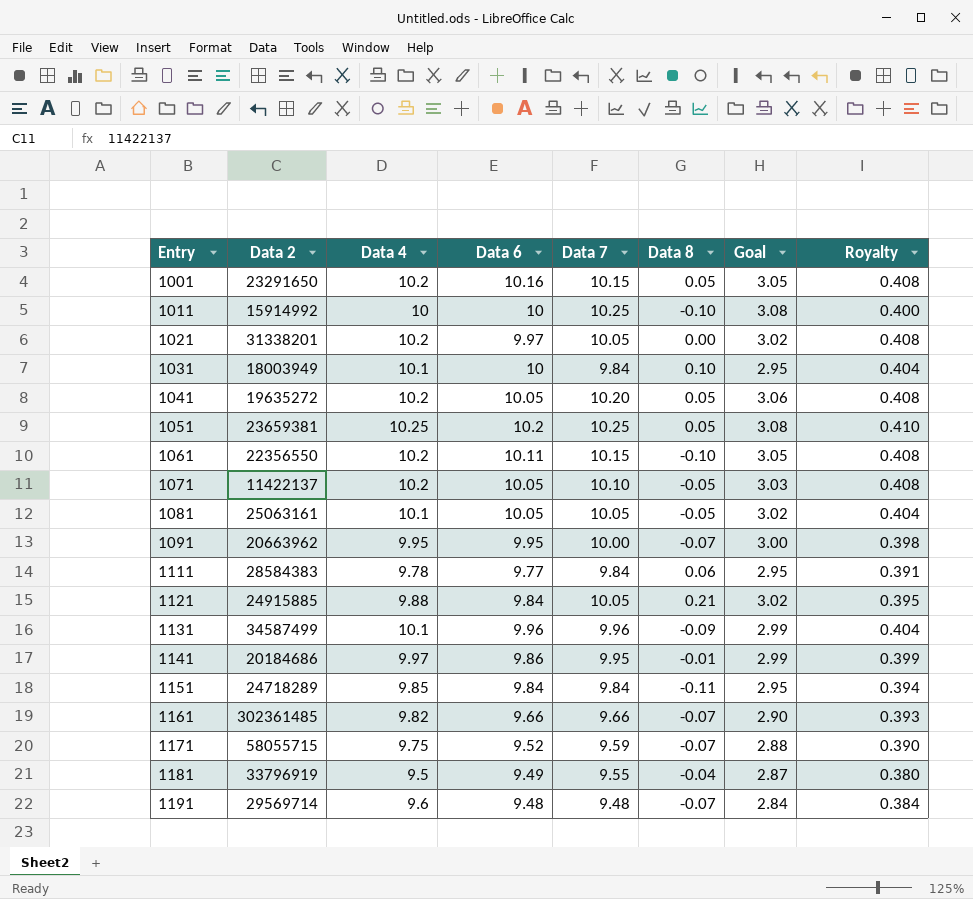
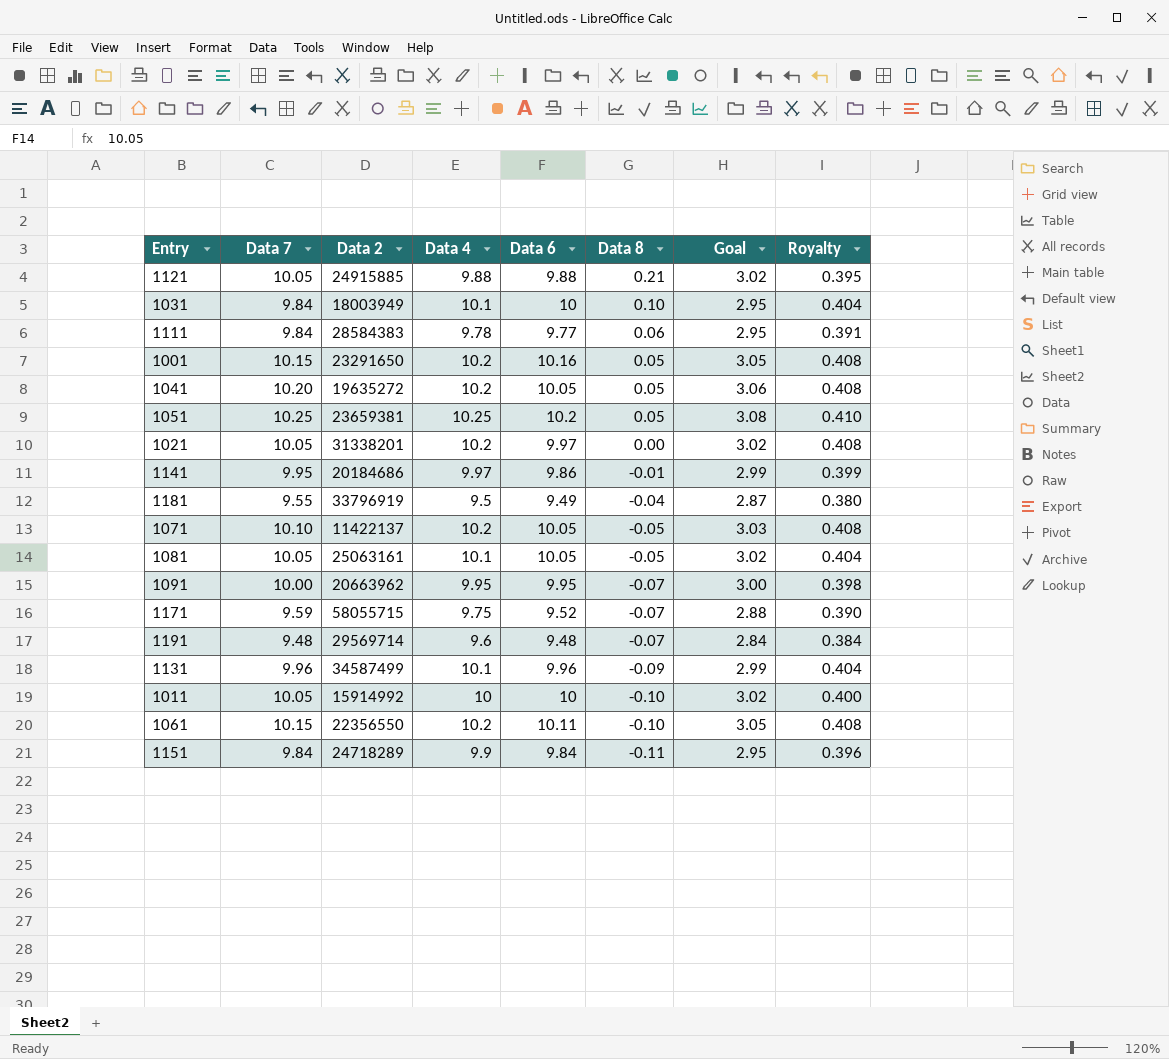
row order: Entry ascending -> Data 8 descending
column Data 7 | position: 5 -> 2
row 1161: 302361485 | 9.82 | 9.66 | 9.66 | -0.07 | 2.90 | 0.393 -> none
1121 | Data 6: 9.84 -> 9.88
1011 | Data 7: 10.25 -> 10.05
1011 | Goal: 3.08 -> 3.02
1151 | Data 4: 9.85 -> 9.9
1151 | Royalty: 0.394 -> 0.396

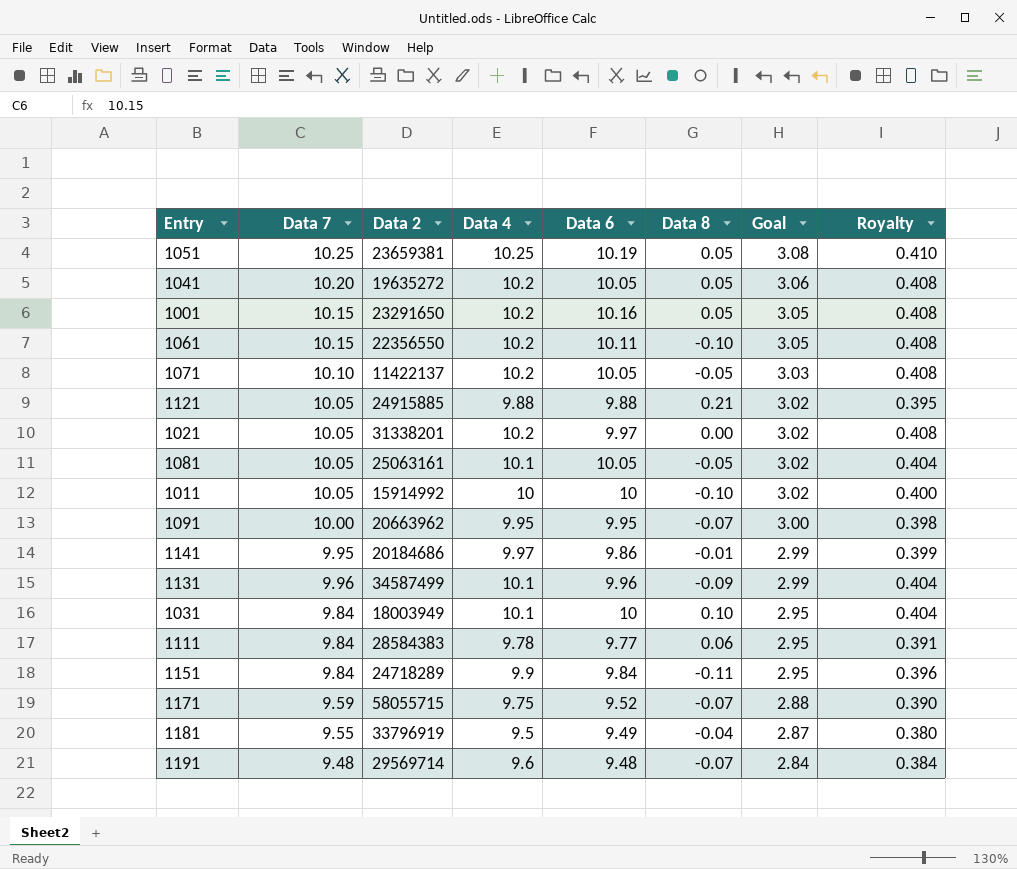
row order: Data 8 descending -> Goal descending
1051 | Data 6: 10.2 -> 10.19

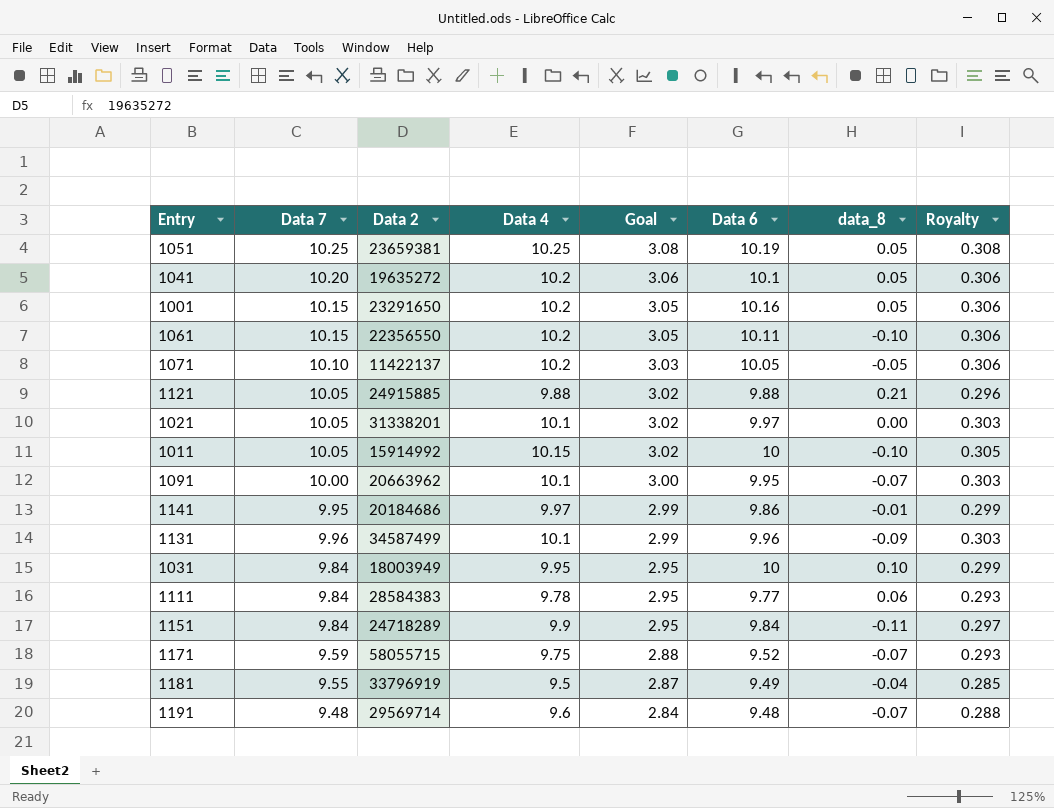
column Goal | position: 7 -> 5
column name: Data 8 -> data_8
column Royalty | formula: [Data 4] * 0.04 -> [Data 4] * 0.03
row 1081: 10.05 | 25063161 | 10.1 | 10.05 | -0.05 | 3.02 | 0.404 -> none
1041 | Data 6: 10.05 -> 10.1
1021 | Data 4: 10.2 -> 10.1
1011 | Data 4: 10 -> 10.15
1091 | Data 4: 9.95 -> 10.1
1031 | Data 4: 10.1 -> 9.95

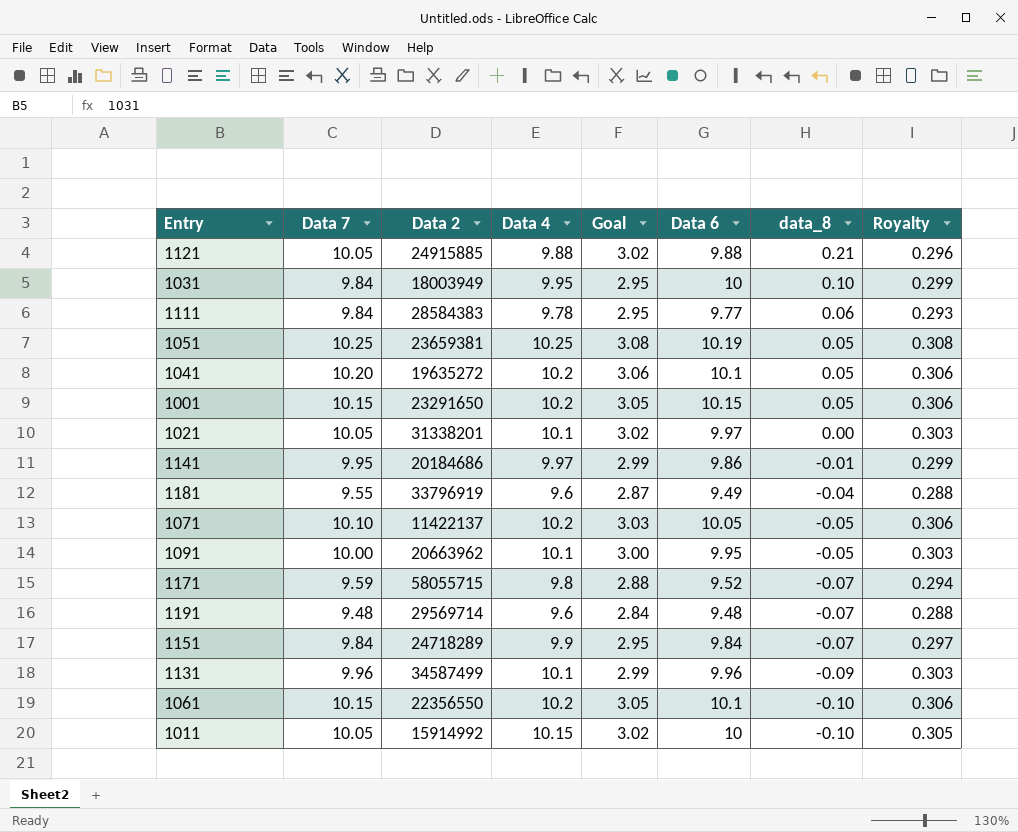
row order: Goal descending -> data_8 descending
1001 | Data 6: 10.16 -> 10.15
1181 | Data 4: 9.5 -> 9.6
1181 | Royalty: 0.285 -> 0.288
1091 | data_8: -0.07 -> -0.05
1171 | Data 4: 9.75 -> 9.8
1171 | Royalty: 0.293 -> 0.294
1151 | data_8: -0.11 -> -0.07
1061 | Data 6: 10.11 -> 10.1

